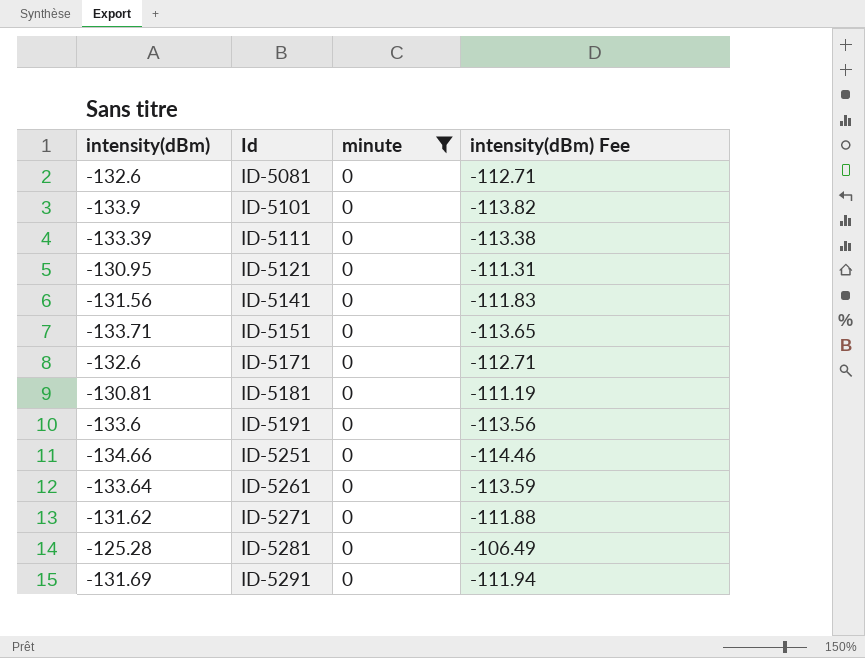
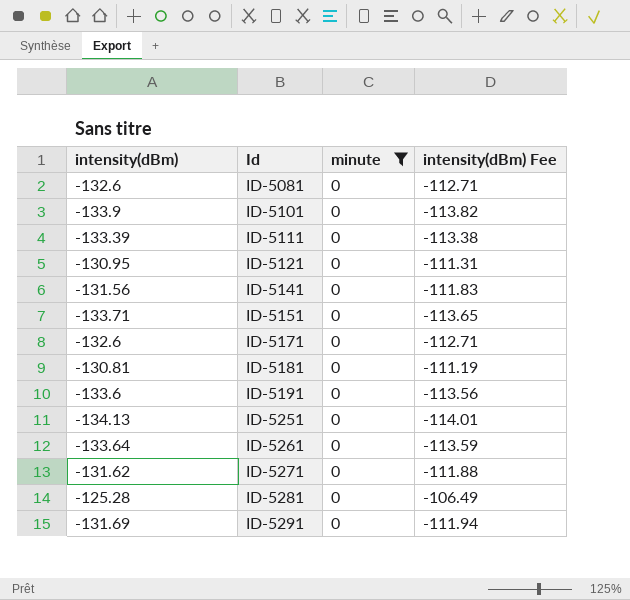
ID-5251 | intensity(dBm): -134.66 -> -134.13
ID-5251 | intensity(dBm) Fee: -114.46 -> -114.01

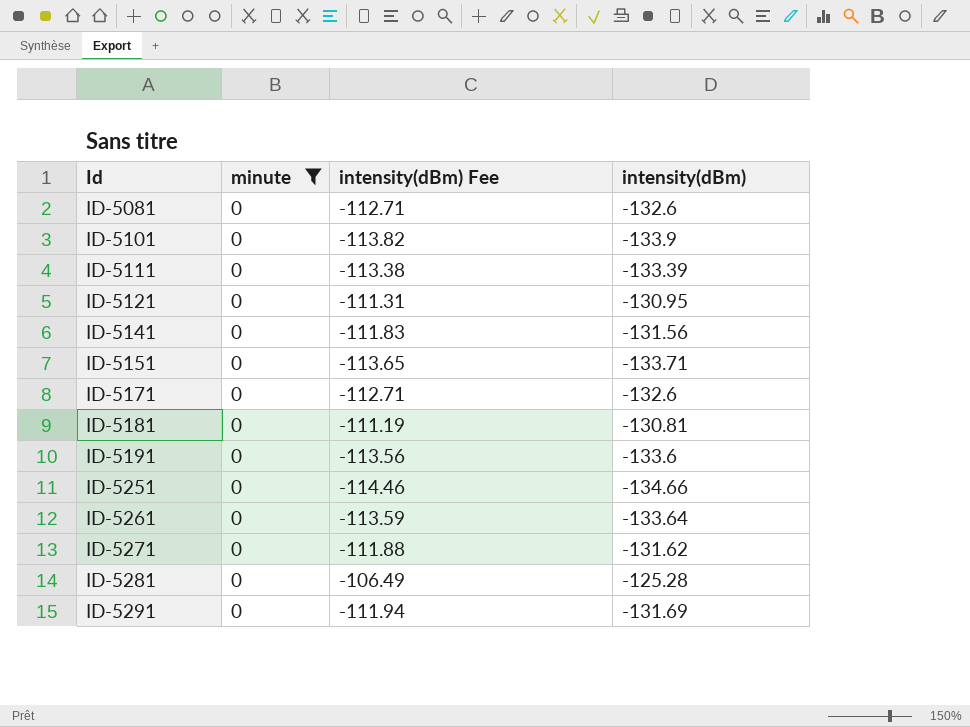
column intensity(dBm) | position: 1 -> 4
ID-5251 | intensity(dBm) Fee: -114.01 -> -114.46
ID-5251 | intensity(dBm): -134.13 -> -134.66

